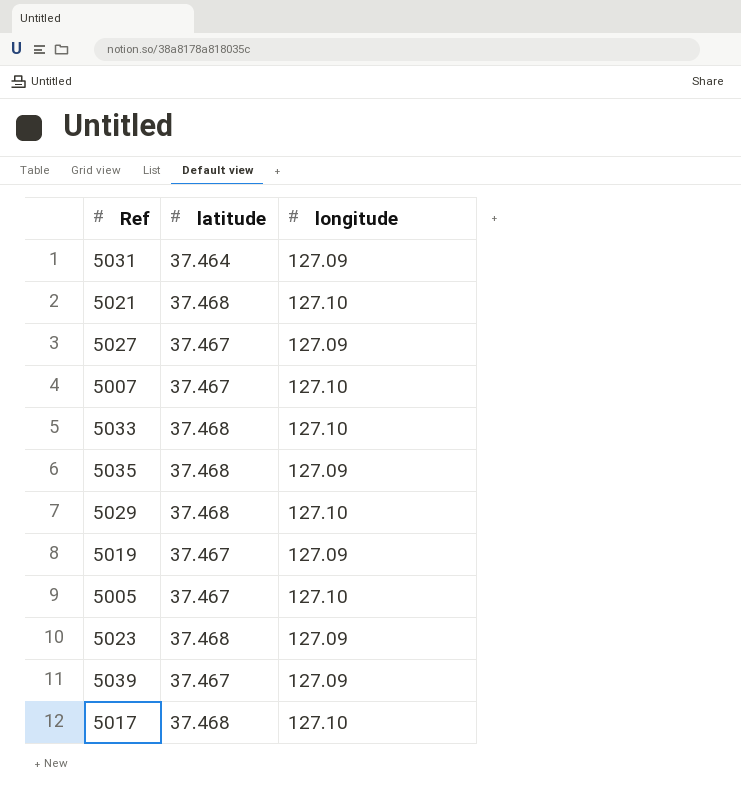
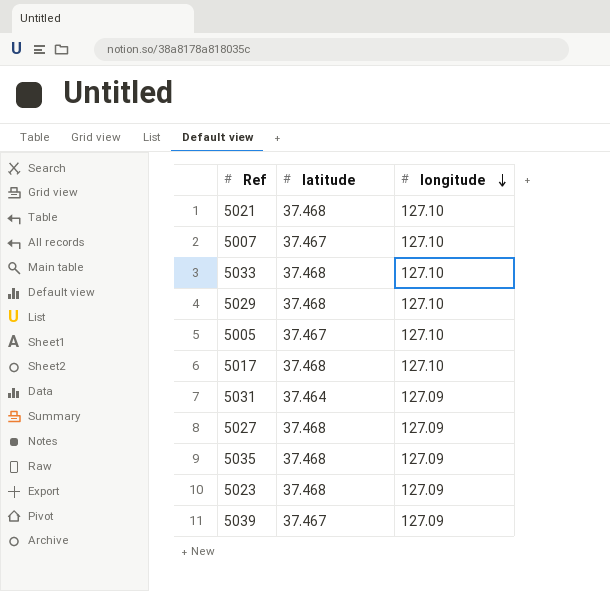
row order: none -> longitude descending
row 5019: 37.467 | 127.09 -> none
5027 | latitude: 37.467 -> 37.468

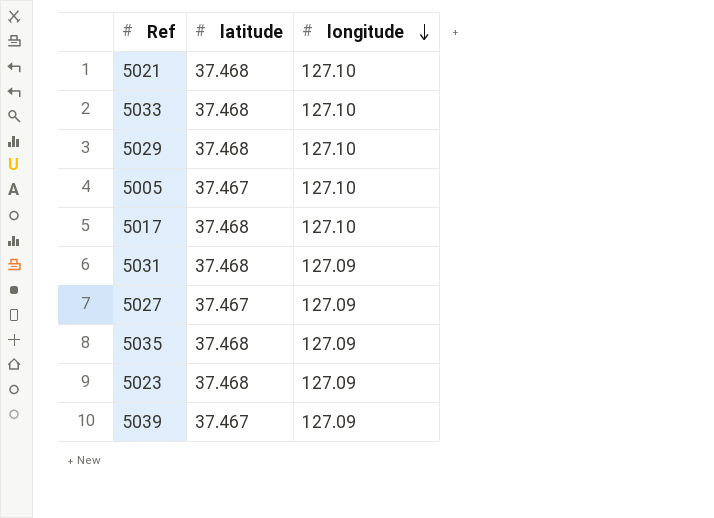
row 5007: 37.467 | 127.10 -> none
5031 | latitude: 37.464 -> 37.468
5027 | latitude: 37.468 -> 37.467

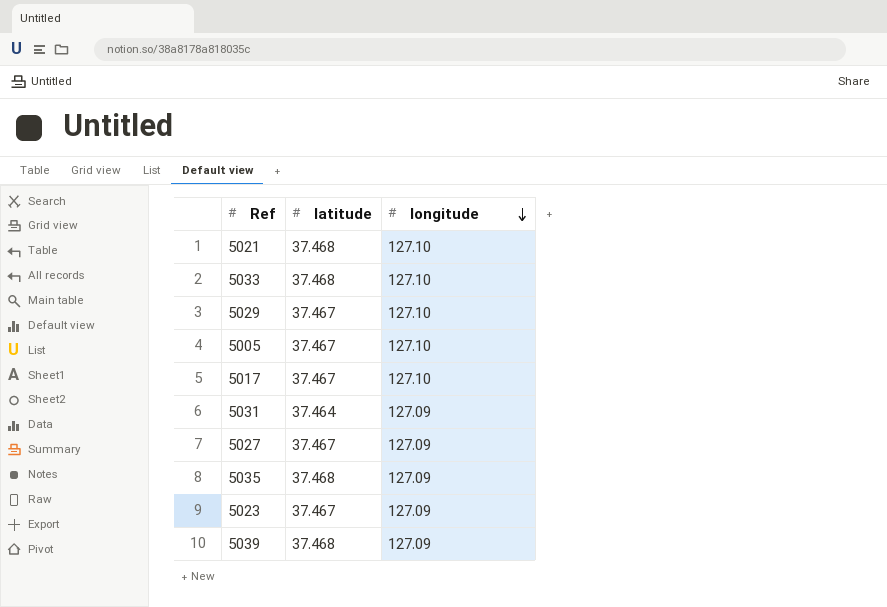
5029 | latitude: 37.468 -> 37.467
5017 | latitude: 37.468 -> 37.467
5031 | latitude: 37.468 -> 37.464
5023 | latitude: 37.468 -> 37.467
5039 | latitude: 37.467 -> 37.468

